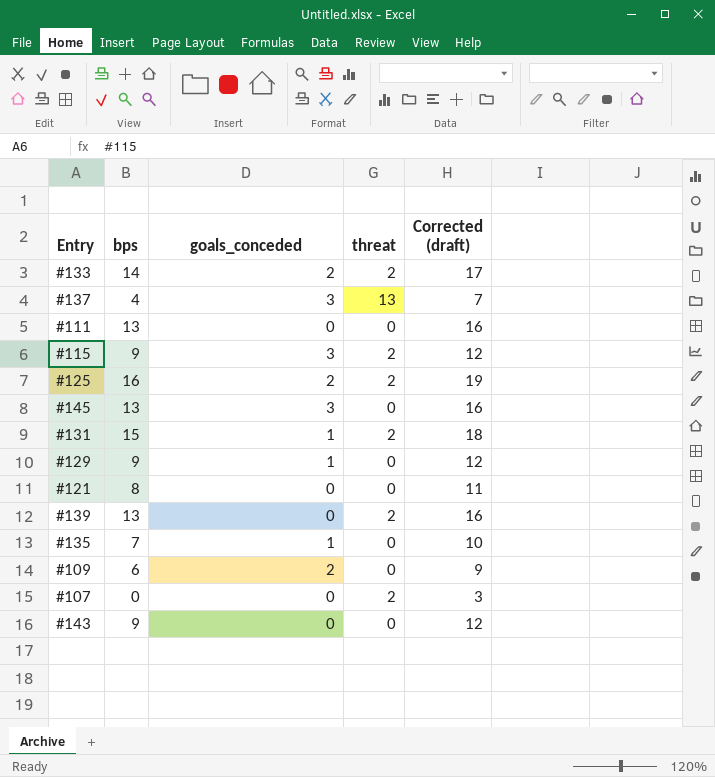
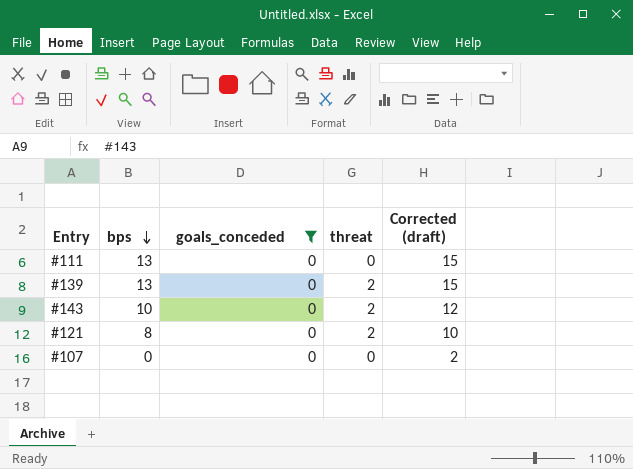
filter: none -> goals_conceded = 0
row order: none -> bps descending
column Corrected (draft) | formula: [bps] + 3 -> [bps] + 2
#143 | bps: 9 -> 10
#143 | threat: 0 -> 2
#121 | threat: 0 -> 2
#107 | threat: 2 -> 0

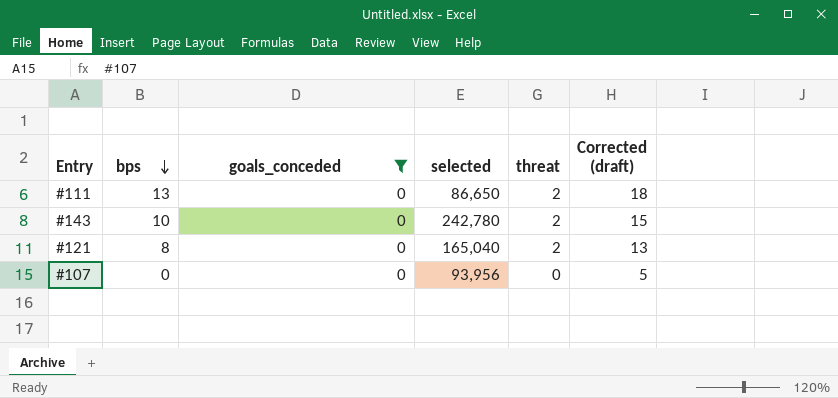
column selected | position: none -> 4
column Corrected (draft) | formula: [bps] + 2 -> [bps] + 5
row #139: 13 | 0 | 2 | 15 -> none
#111 | threat: 0 -> 2

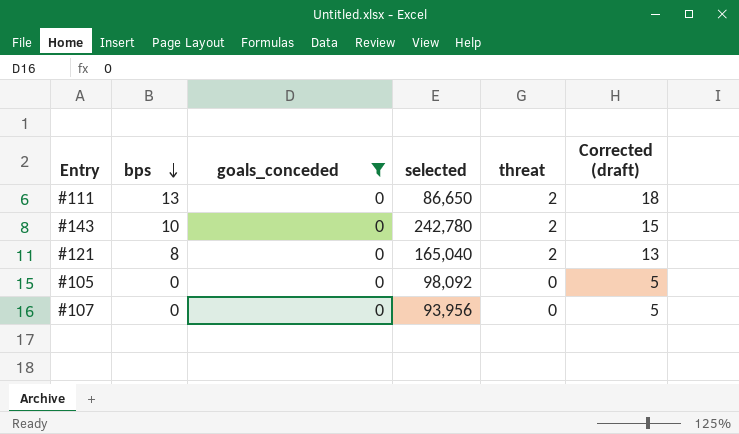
row #105: none -> 0 | 0 | 98,092 | 0 | 5

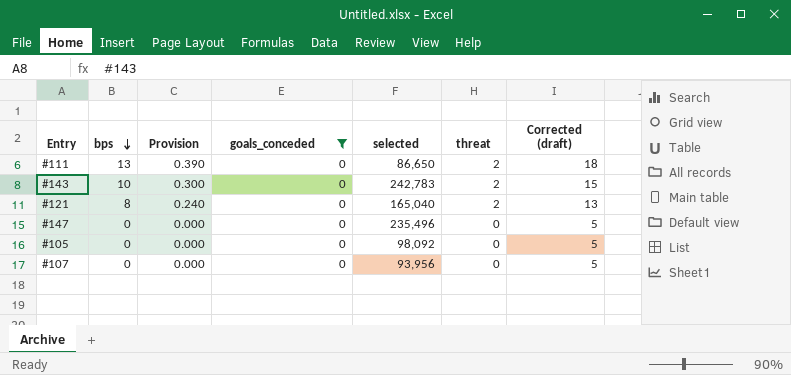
column Provision | formula: none -> [bps] * 0.03
#143 | selected: 242,780 -> 242,783
row #147: none -> 0 | 0.000 | 0 | 235,496 | 0 | 5

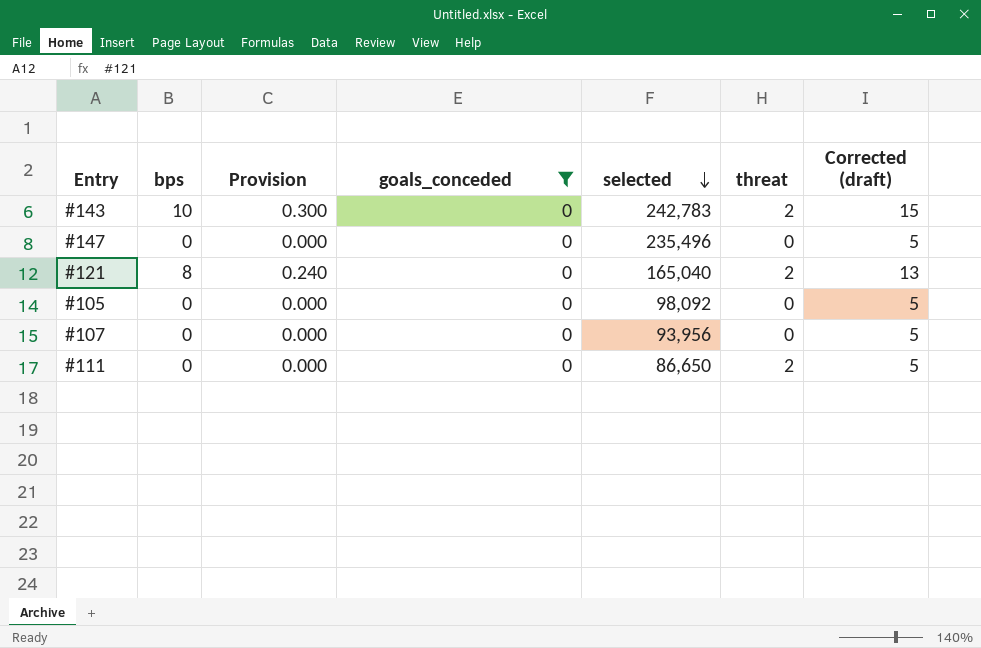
row order: bps descending -> selected descending
#111 | bps: 13 -> 0
#111 | Provision: 0.390 -> 0.000
#111 | Corrected (draft): 18 -> 5

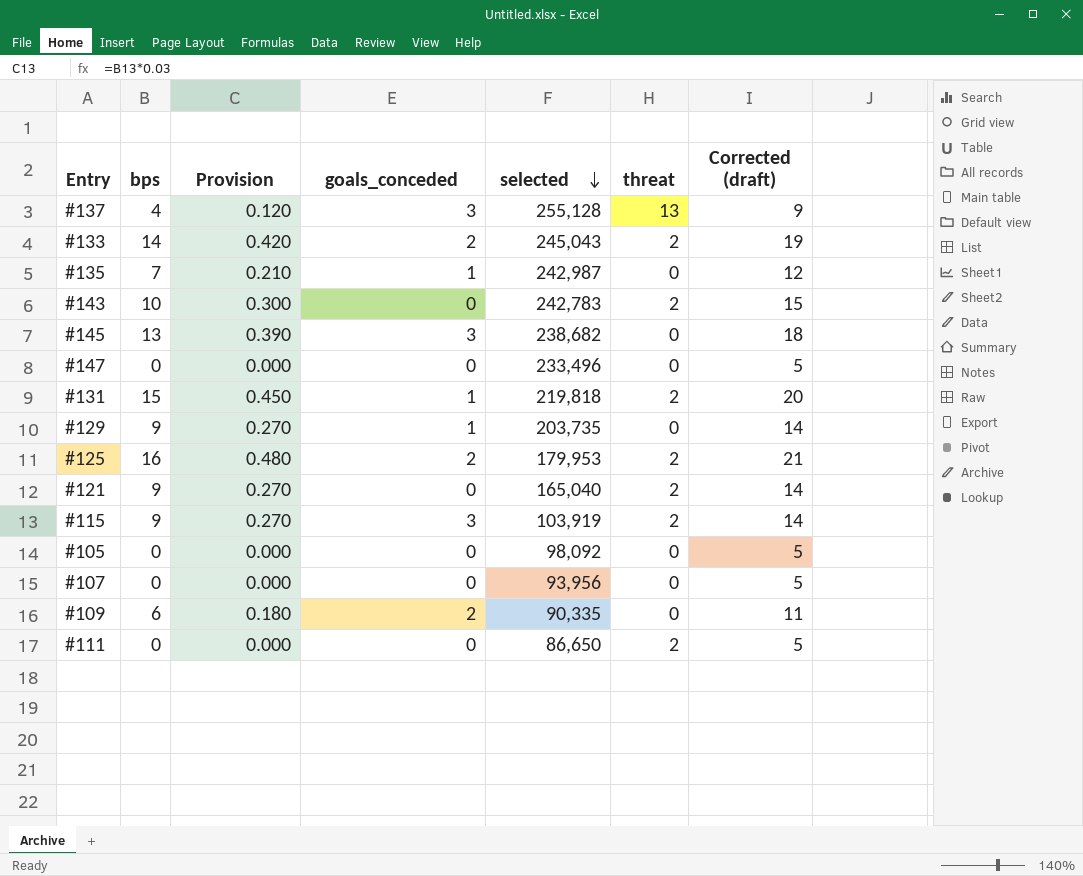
filter: goals_conceded = 0 -> none
#147 | selected: 235,496 -> 233,496
#121 | bps: 8 -> 9
#121 | Provision: 0.240 -> 0.270
#121 | Corrected (draft): 13 -> 14

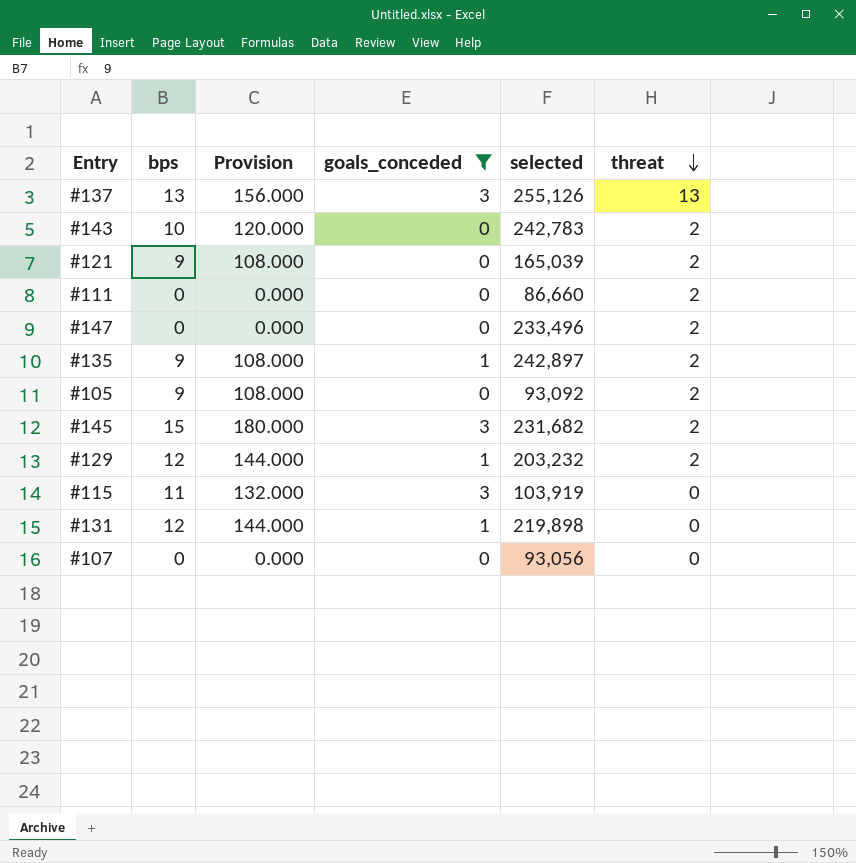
filter: none -> goals_conceded != 2
row order: selected descending -> threat descending
column Corrected (draft) | formula: [bps] + 5 -> none
column Provision | formula: [bps] * 0.03 -> [bps] * 12
#137 | bps: 4 -> 13
#137 | selected: 255,128 -> 255,126
#121 | selected: 165,040 -> 165,039
#111 | selected: 86,650 -> 86,660
#147 | threat: 0 -> 2
#135 | bps: 7 -> 9
#135 | selected: 242,987 -> 242,897
#135 | threat: 0 -> 2
#105 | bps: 0 -> 9
#105 | selected: 98,092 -> 93,092
#105 | threat: 0 -> 2
#145 | bps: 13 -> 15
#145 | selected: 238,682 -> 231,682
#145 | threat: 0 -> 2
#129 | bps: 9 -> 12
#129 | selected: 203,735 -> 203,232
#129 | threat: 0 -> 2
#115 | bps: 9 -> 11
#115 | threat: 2 -> 0
#131 | bps: 15 -> 12
#131 | selected: 219,818 -> 219,898
#131 | threat: 2 -> 0
#107 | selected: 93,956 -> 93,056

